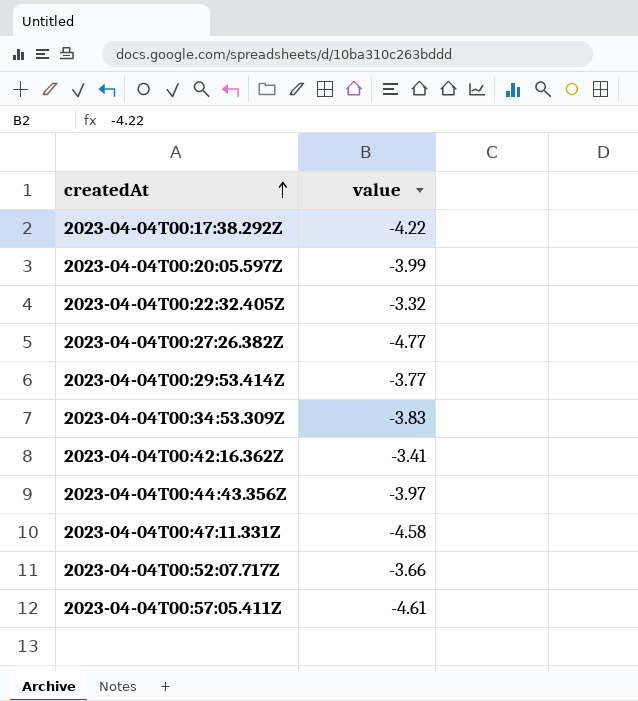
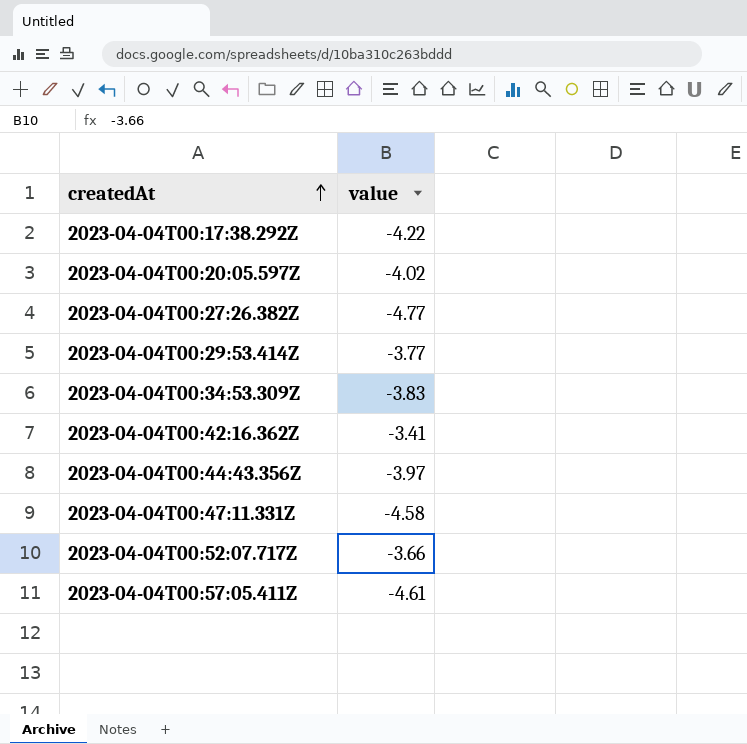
row 2023-04-04T00:22:32.405Z: -3.32 -> none
2023-04-04T00:20:05.597Z | value: -3.99 -> -4.02

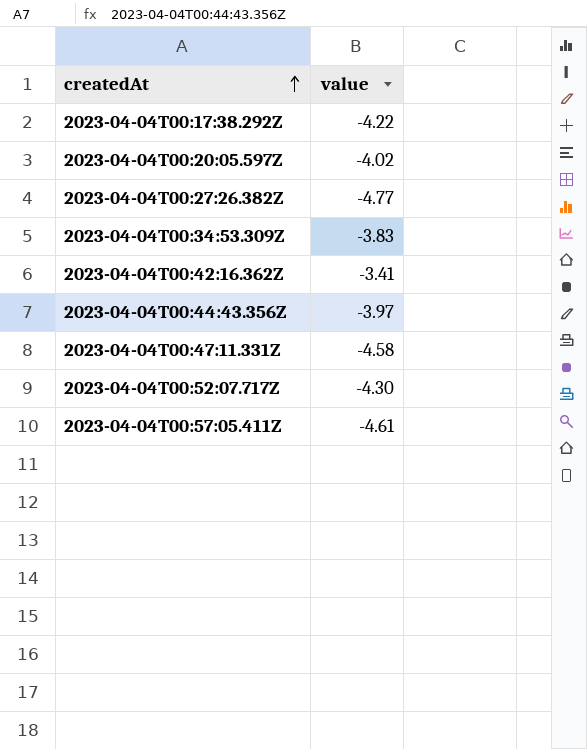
row 2023-04-04T00:29:53.414Z: -3.77 -> none
2023-04-04T00:52:07.717Z | value: -3.66 -> -4.30

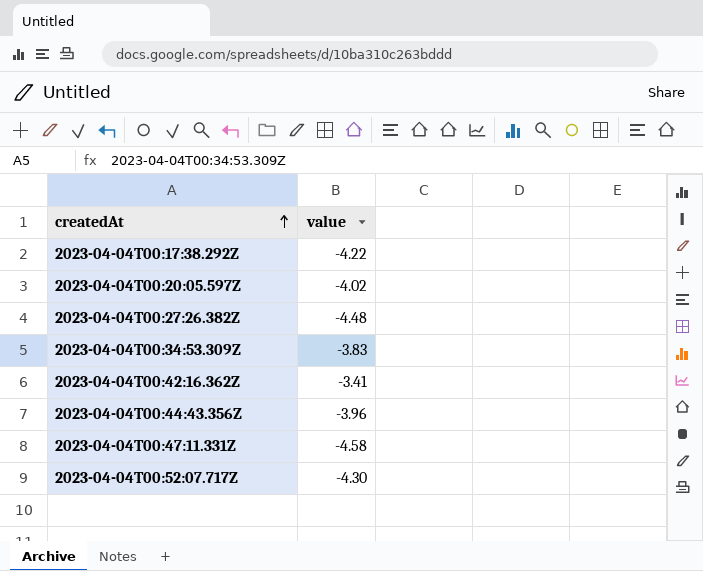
row 2023-04-04T00:57:05.411Z: -4.61 -> none
2023-04-04T00:27:26.382Z | value: -4.77 -> -4.48
2023-04-04T00:44:43.356Z | value: -3.97 -> -3.96

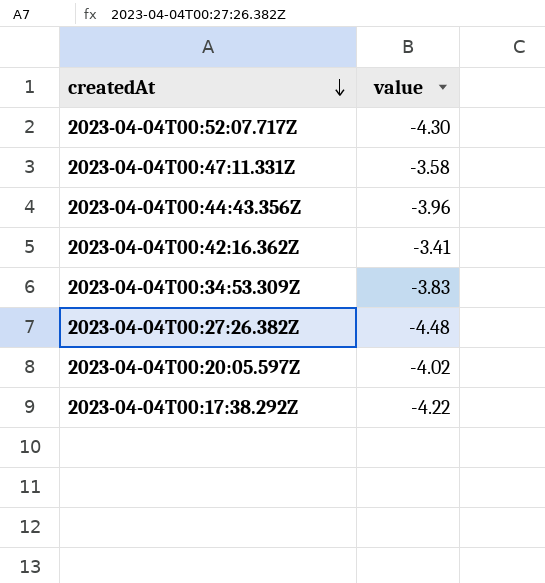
row order: createdAt ascending -> createdAt descending
2023-04-04T00:47:11.331Z | value: -4.58 -> -3.58

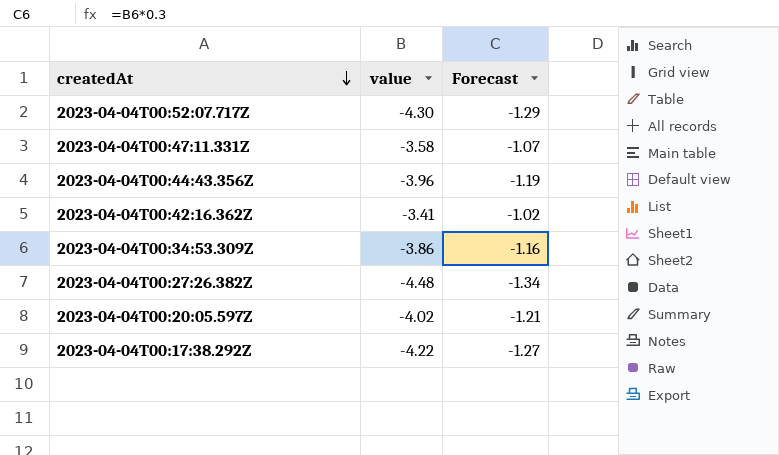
column Forecast | formula: none -> [value] * 0.3
2023-04-04T00:34:53.309Z | value: -3.83 -> -3.86

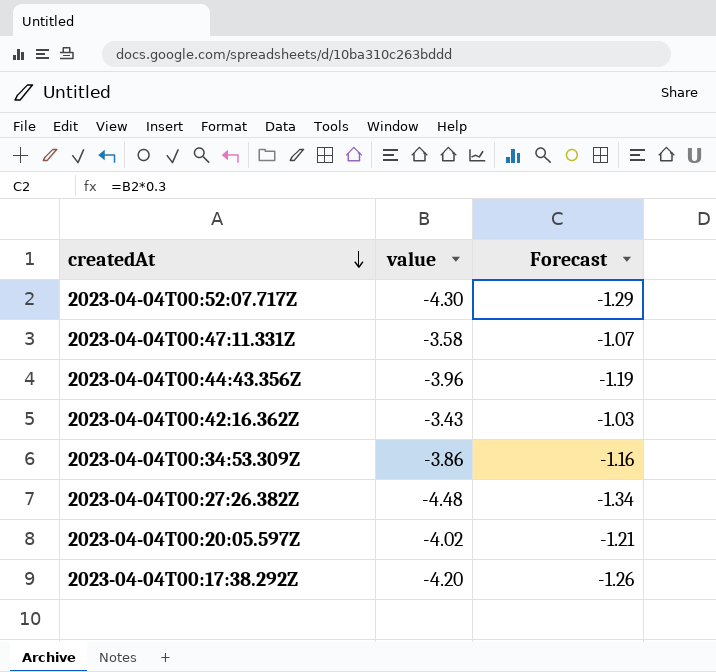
2023-04-04T00:42:16.362Z | value: -3.41 -> -3.43
2023-04-04T00:42:16.362Z | Forecast: -1.02 -> -1.03
2023-04-04T00:17:38.292Z | value: -4.22 -> -4.20
2023-04-04T00:17:38.292Z | Forecast: -1.27 -> -1.26

